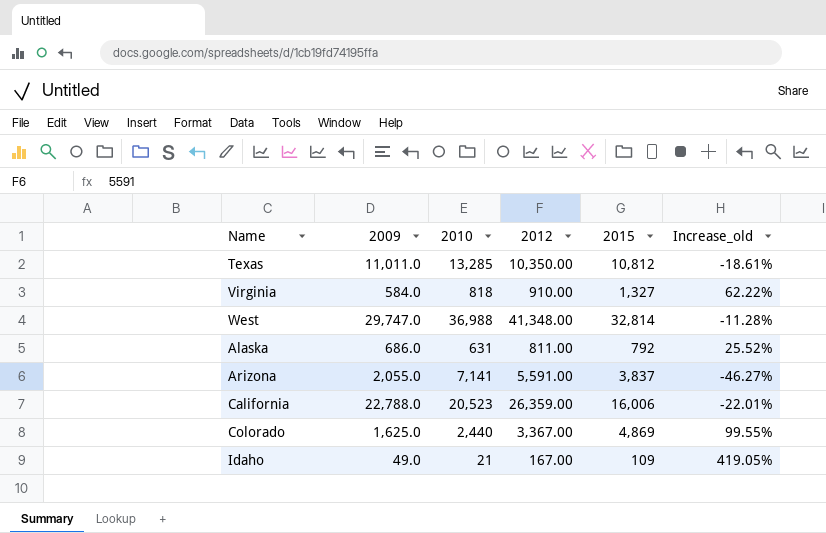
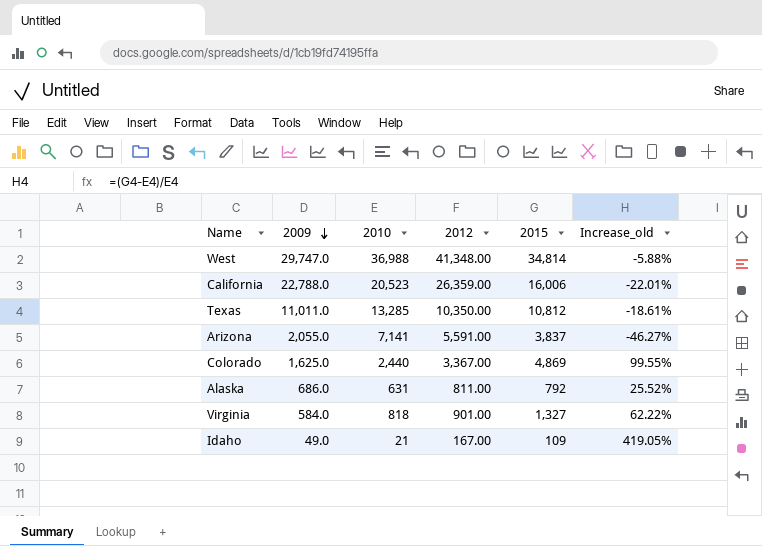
row order: none -> 2009 descending
West | 2015: 32,814 -> 34,814
West | Increase_old: -11.28% -> -5.88%
Virginia | 2012: 910.00 -> 901.00

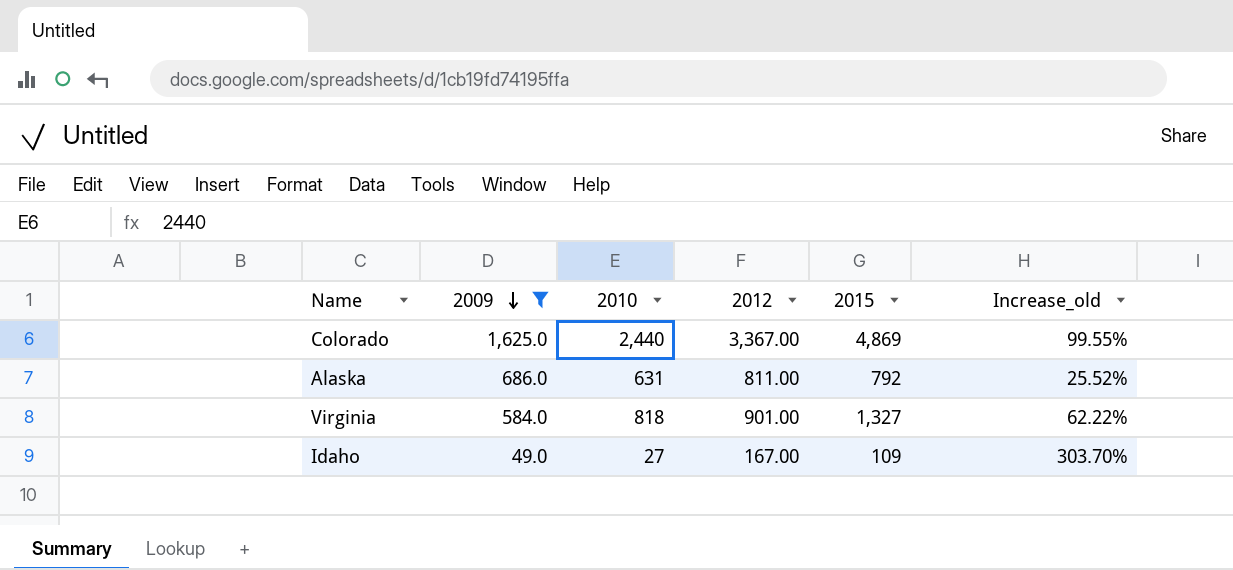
filter: none -> 2009 <= 1,625.0
Idaho | 2010: 21 -> 27
Idaho | Increase_old: 419.05% -> 303.70%

